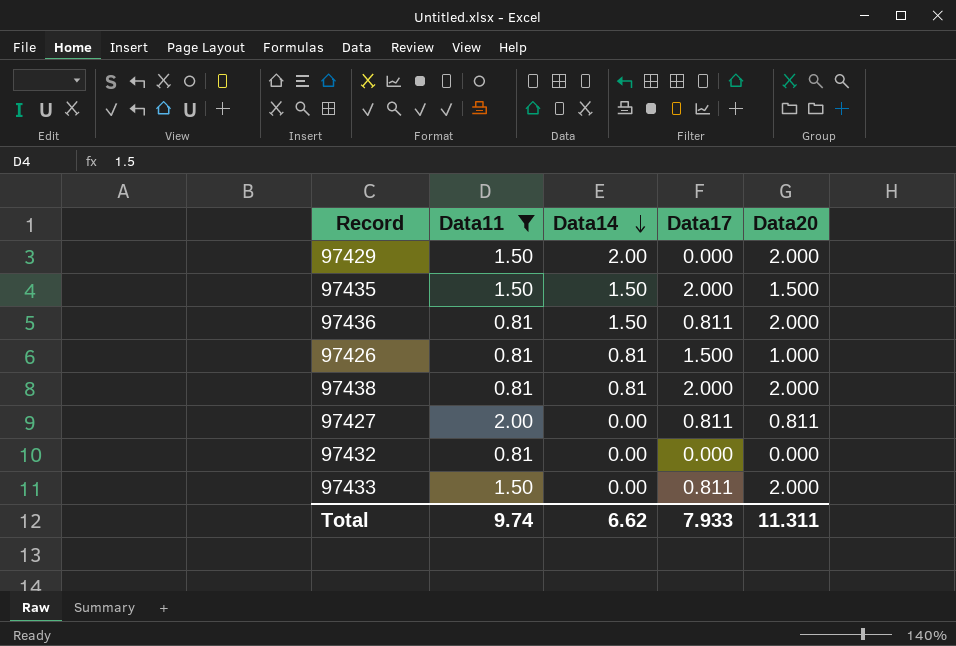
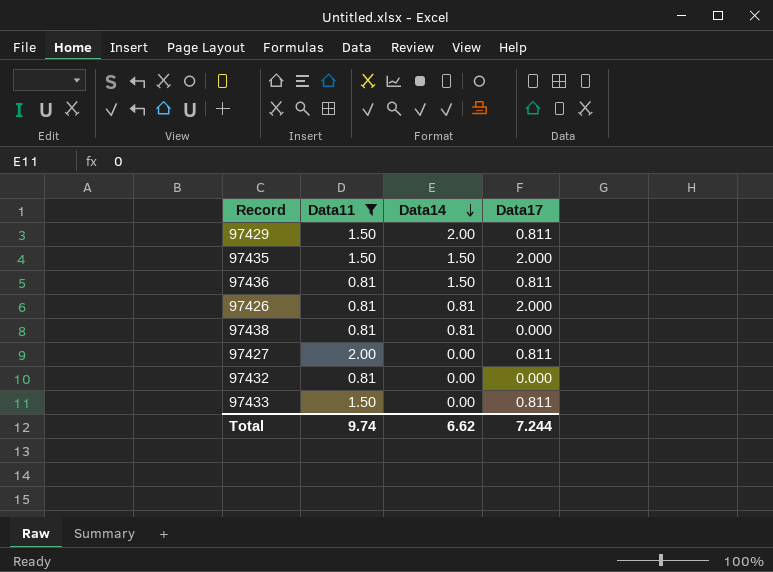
column Data20 | position: 5 -> none
97429 | Data17: 0.000 -> 0.811
97426 | Data17: 1.500 -> 2.000
97438 | Data17: 2.000 -> 0.000
Total | Data17: 7.933 -> 7.244

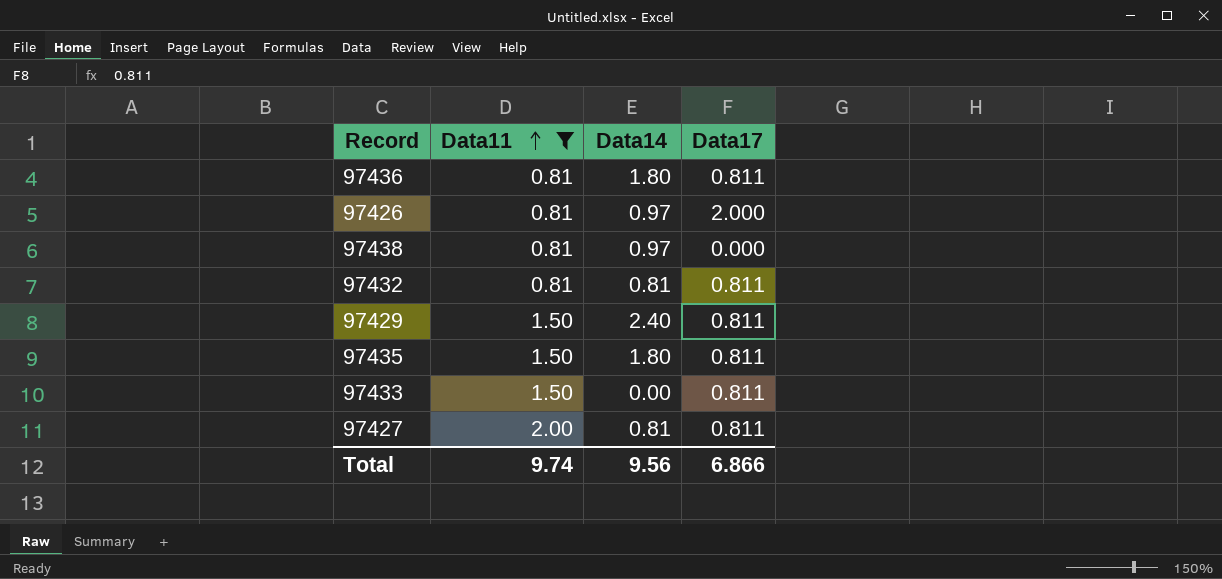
row order: Data14 descending -> Data11 ascending
97436 | Data14: 1.50 -> 1.80
97426 | Data14: 0.81 -> 0.97
97438 | Data14: 0.81 -> 0.97
97432 | Data14: 0.00 -> 0.81
97432 | Data17: 0.000 -> 0.811
97429 | Data14: 2.00 -> 2.40
97435 | Data14: 1.50 -> 1.80
97435 | Data17: 2.000 -> 0.811
97427 | Data14: 0.00 -> 0.81
Total | Data14: 6.62 -> 9.56
Total | Data17: 7.244 -> 6.866

